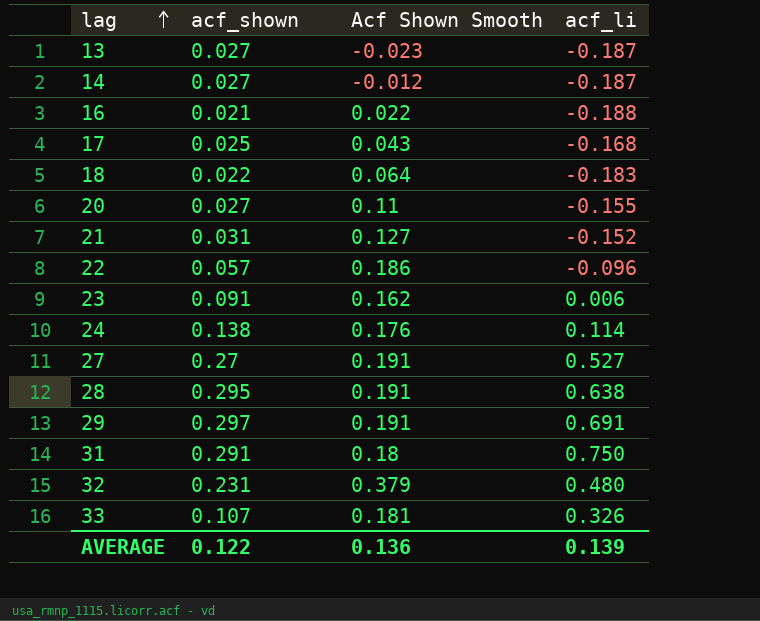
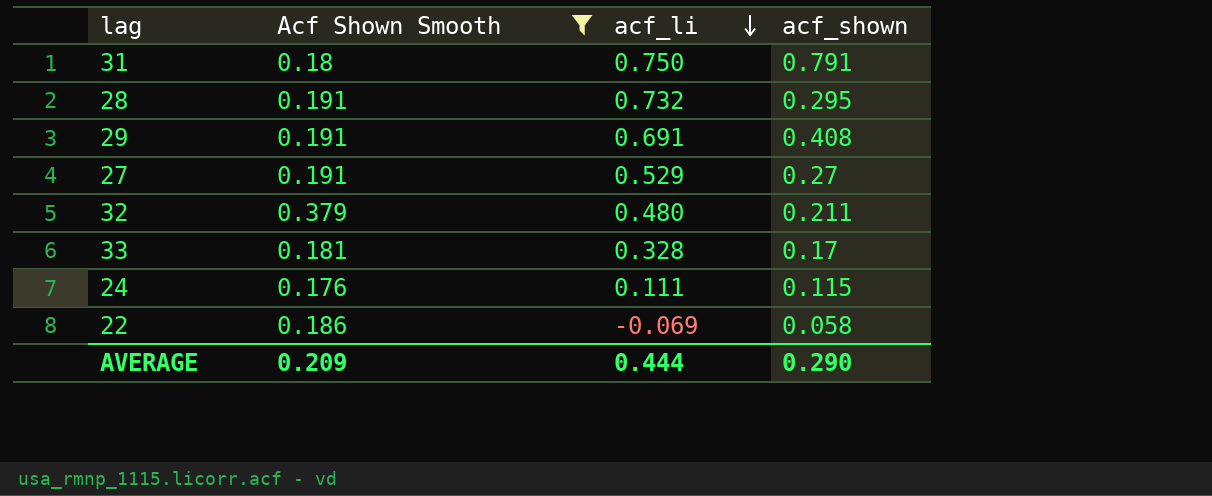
filter: none -> Acf Shown Smooth >= 0.176
row order: lag ascending -> acf_li descending
column acf_shown | position: 2 -> 4
31 | acf_shown: 0.291 -> 0.791
28 | acf_li: 0.638 -> 0.732
29 | acf_shown: 0.297 -> 0.408
27 | acf_li: 0.527 -> 0.529
32 | acf_shown: 0.231 -> 0.211
33 | acf_li: 0.326 -> 0.328
33 | acf_shown: 0.107 -> 0.17
24 | acf_li: 0.114 -> 0.111
24 | acf_shown: 0.138 -> 0.115
22 | acf_li: -0.096 -> -0.069
22 | acf_shown: 0.057 -> 0.058
AVERAGE | Acf Shown Smooth: 0.136 -> 0.209
AVERAGE | acf_li: 0.139 -> 0.444
AVERAGE | acf_shown: 0.122 -> 0.290

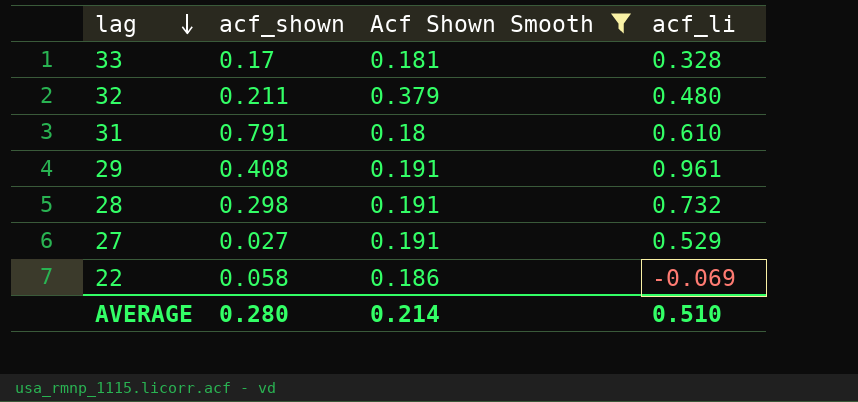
row order: acf_li descending -> lag descending
column acf_shown | position: 4 -> 2
row 24: 0.176 | 0.111 | 0.115 -> none
31 | acf_li: 0.750 -> 0.610
29 | acf_li: 0.691 -> 0.961
28 | acf_shown: 0.295 -> 0.298
27 | acf_shown: 0.27 -> 0.027
AVERAGE | acf_shown: 0.290 -> 0.280
AVERAGE | Acf Shown Smooth: 0.209 -> 0.214
AVERAGE | acf_li: 0.444 -> 0.510

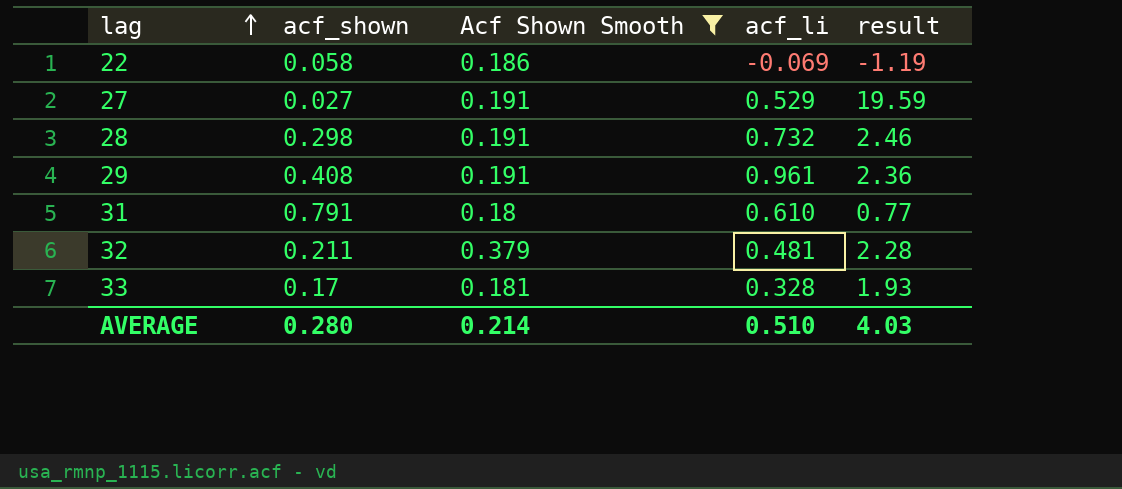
row order: lag descending -> lag ascending
column result | formula: none -> [acf_li] / [acf_shown]
32 | acf_li: 0.480 -> 0.481

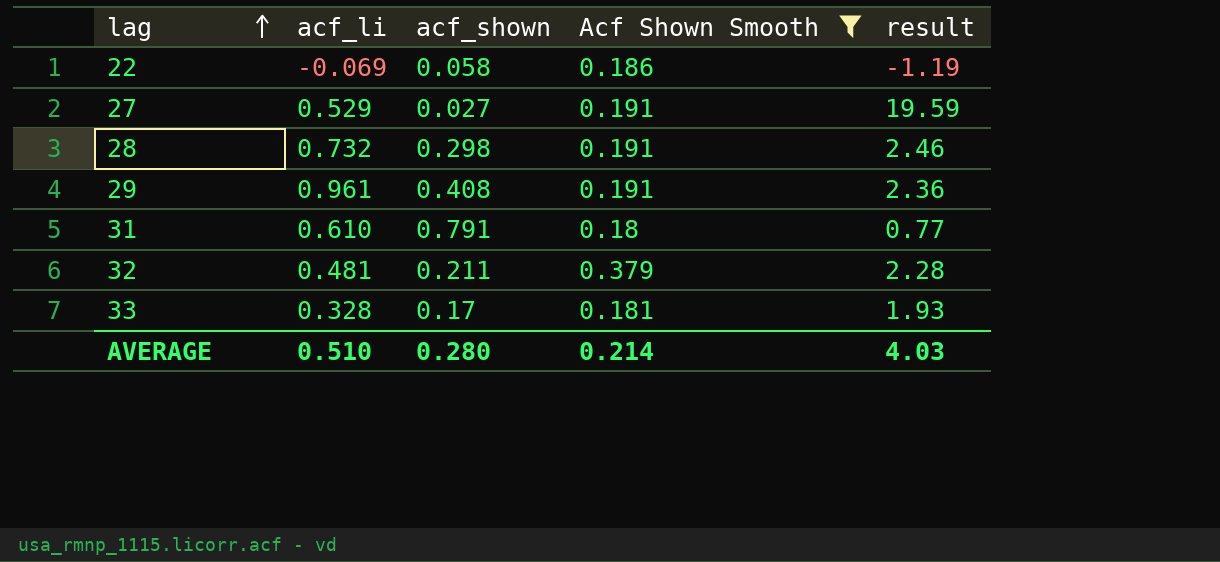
column acf_li | position: 4 -> 2

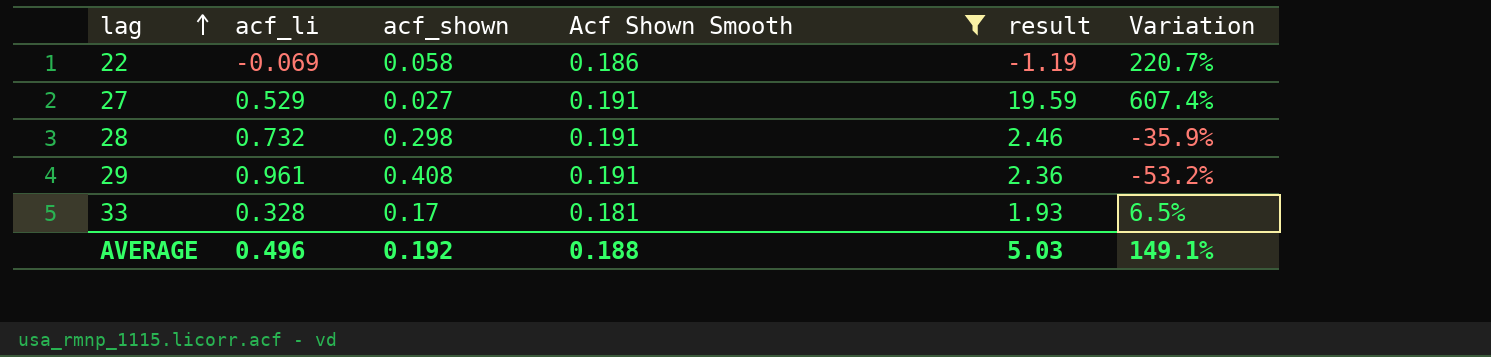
column Variation | formula: none -> ([Acf Shown Smooth] - [acf_shown]) / [acf_shown]
row 31: 0.610 | 0.791 | 0.18 | 0.77 -> none
row 32: 0.481 | 0.211 | 0.379 | 2.28 -> none
AVERAGE | acf_li: 0.510 -> 0.496
AVERAGE | acf_shown: 0.280 -> 0.192
AVERAGE | Acf Shown Smooth: 0.214 -> 0.188
AVERAGE | result: 4.03 -> 5.03

